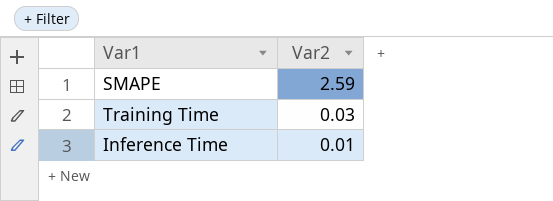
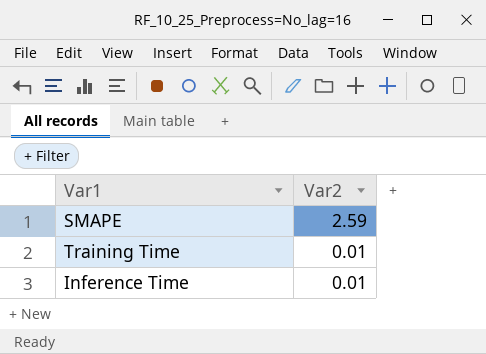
Training Time | Var2: 0.03 -> 0.01

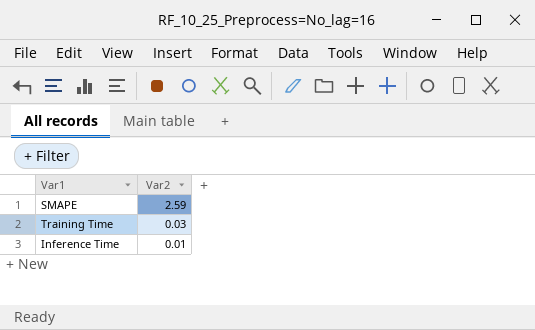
Training Time | Var2: 0.01 -> 0.03

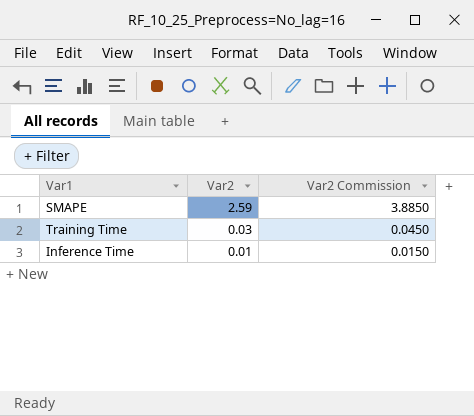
column Var2 Commission | formula: none -> [Var2] * 1.5

